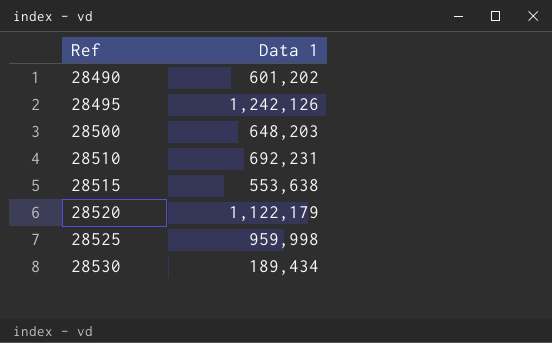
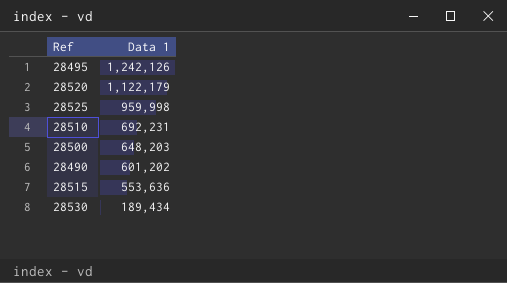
row order: Ref ascending -> Data 1 descending
28515 | Data 1: 553,638 -> 553,636

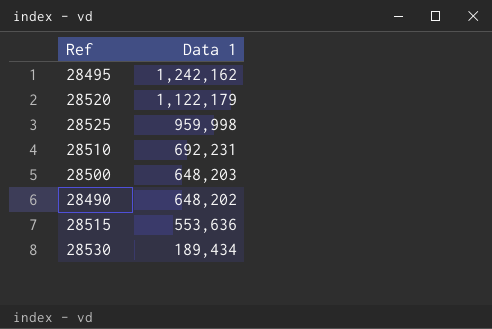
28495 | Data 1: 1,242,126 -> 1,242,162
28490 | Data 1: 601,202 -> 648,202

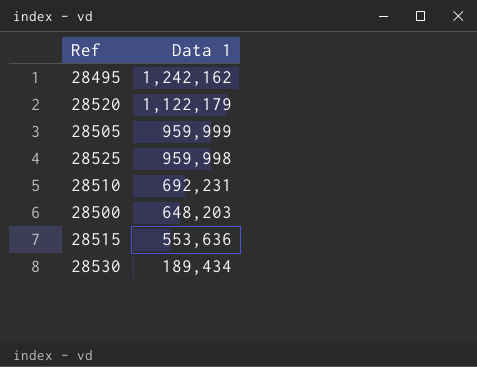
row 28490: 648,202 -> none
row 28505: none -> 959,999

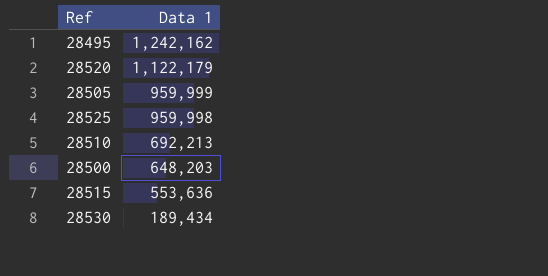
28510 | Data 1: 692,231 -> 692,213

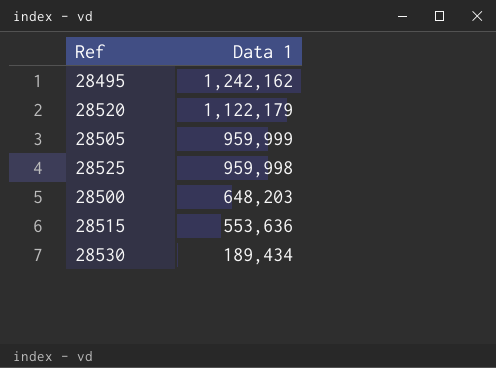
row 28510: 692,213 -> none

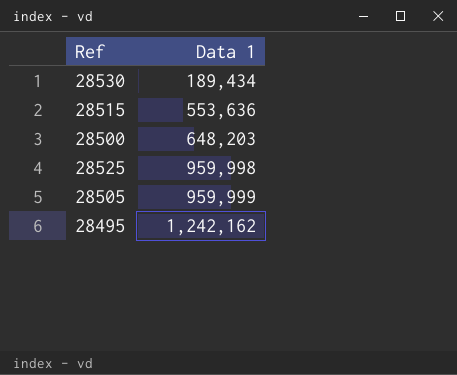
row order: Data 1 descending -> Data 1 ascending
row 28520: 1,122,179 -> none

